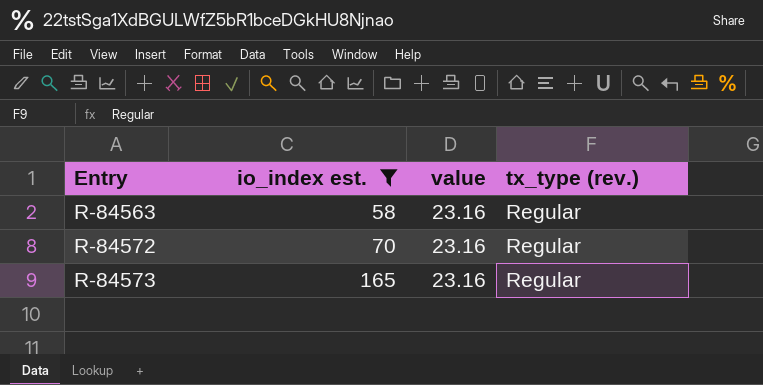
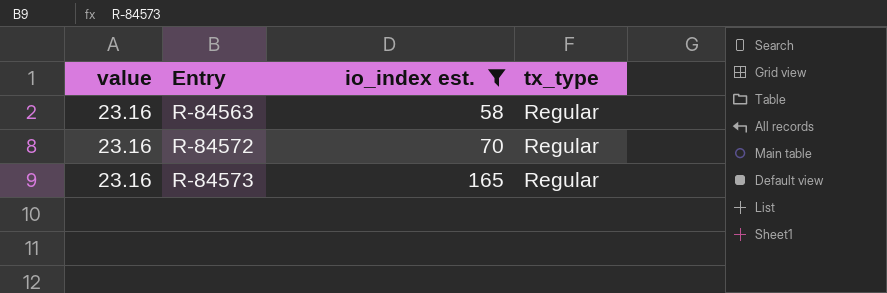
column value | position: 3 -> 1
column name: tx_type (rev.) -> tx_type

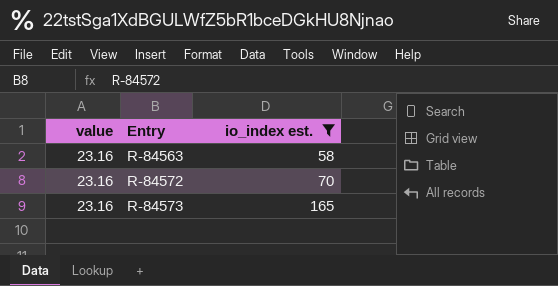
column tx_type | position: 4 -> none

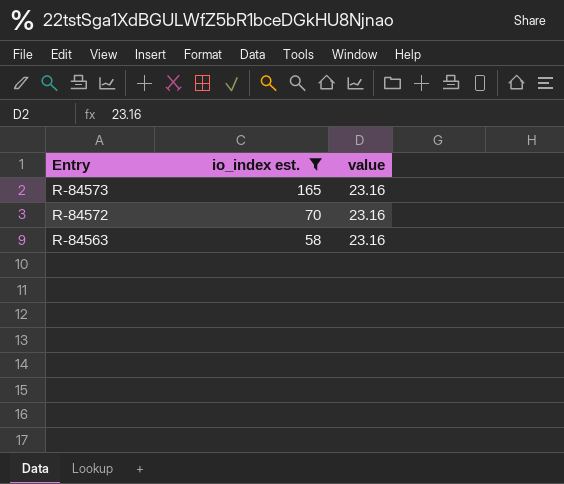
row order: Entry ascending -> Entry descending
column value | position: 1 -> 3

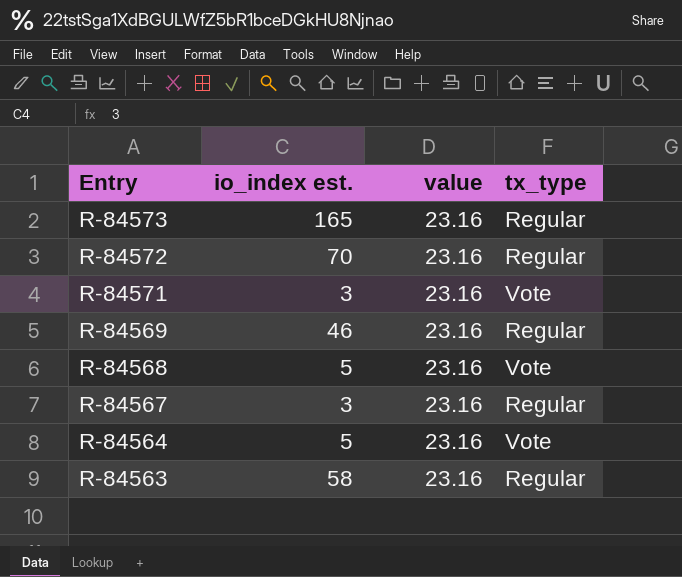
filter: io_index est. >= 58 -> none
column tx_type | position: none -> 4

